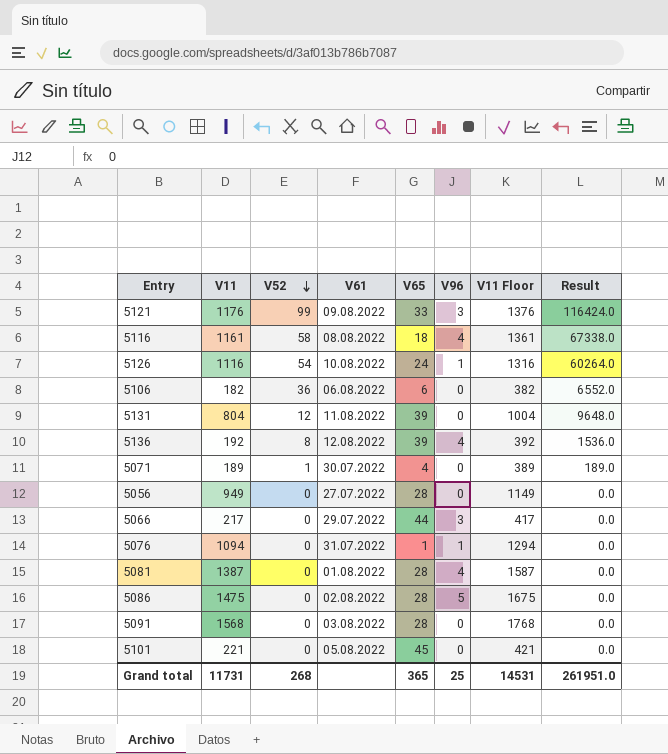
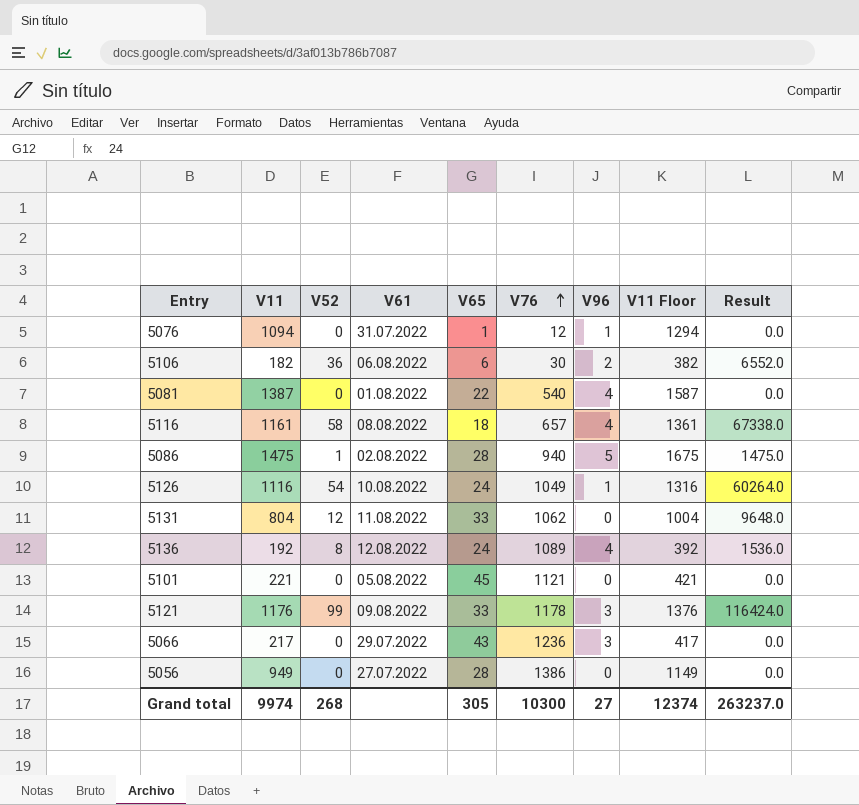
row order: V52 descending -> V76 ascending
column V76 | position: none -> 6
row 5071: 189 | 1 | 30.07.2022 | 4 | 0 | 389 | 189.0 -> none
row 5091: 1568 | 0 | 03.08.2022 | 28 | 0 | 1768 | 0.0 -> none
5106 | V96: 0 -> 2
5081 | V65: 28 -> 22
5086 | V52: 0 -> 1
5086 | Result: 0.0 -> 1475.0
5131 | V65: 39 -> 33
5136 | V65: 39 -> 24
5066 | V65: 44 -> 43
Grand total | V11: 11731 -> 9974
Grand total | V65: 365 -> 305
Grand total | V96: 25 -> 27
Grand total | V11 Floor: 14531 -> 12374
Grand total | Result: 261951.0 -> 263237.0

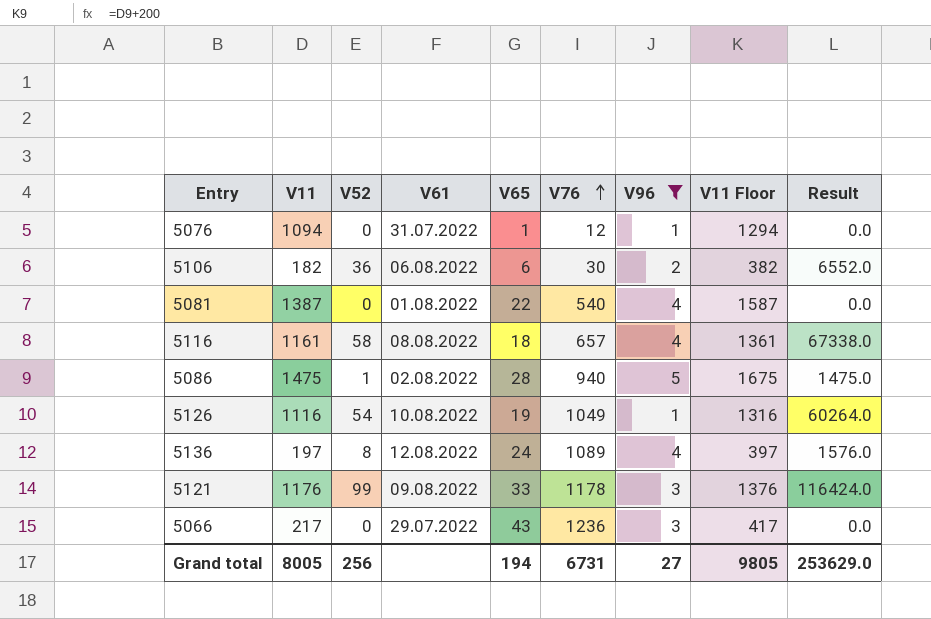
filter: none -> V96 != 0
5126 | V65: 24 -> 19
5136 | V11: 192 -> 197
5136 | V11 Floor: 392 -> 397
5136 | Result: 1536.0 -> 1576.0
Grand total | V11: 9974 -> 8005
Grand total | V52: 268 -> 256
Grand total | V65: 305 -> 194
Grand total | V76: 10300 -> 6731
Grand total | V11 Floor: 12374 -> 9805
Grand total | Result: 263237.0 -> 253629.0

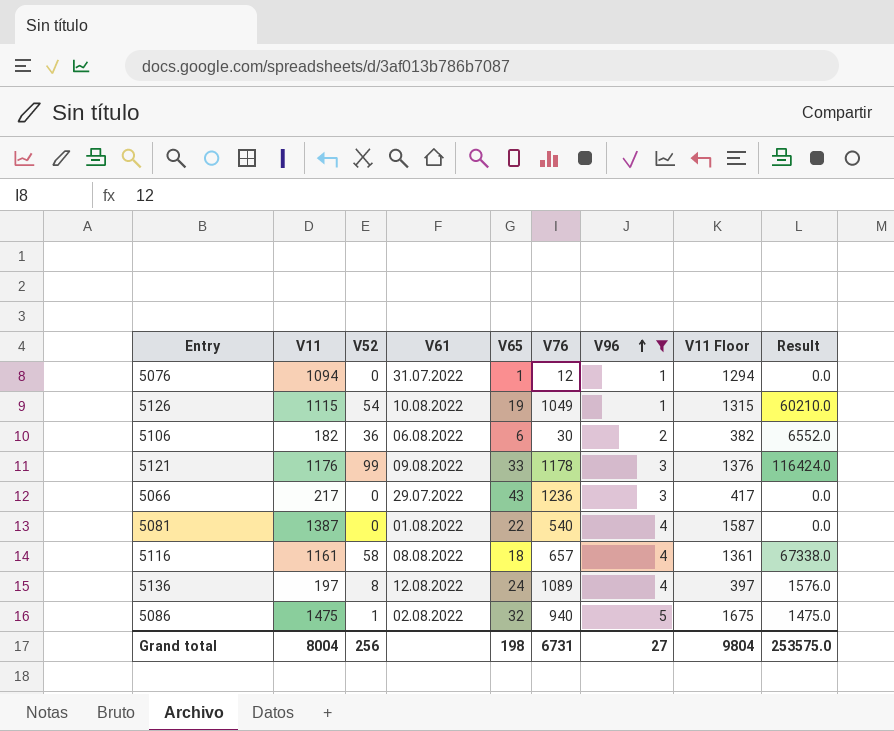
row order: V76 ascending -> V96 ascending
5126 | V11: 1116 -> 1115
5126 | V11 Floor: 1316 -> 1315
5126 | Result: 60264.0 -> 60210.0
5086 | V65: 28 -> 32
Grand total | V11: 8005 -> 8004
Grand total | V65: 194 -> 198
Grand total | V11 Floor: 9805 -> 9804
Grand total | Result: 253629.0 -> 253575.0

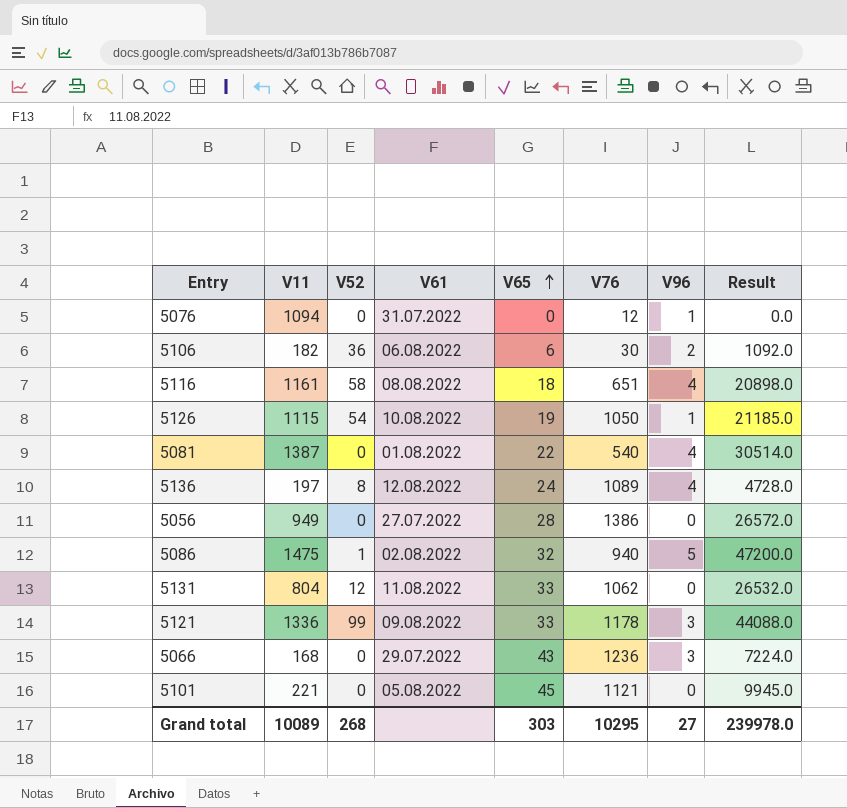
filter: V96 != 0 -> none
row order: V96 ascending -> V65 ascending
column V11 Floor | formula: [V11] + 200 -> none
column Result | formula: [V11] * [V52] -> [V11] * [V65]
5076 | V65: 1 -> 0
5116 | V76: 657 -> 651
5126 | V76: 1049 -> 1050
5121 | V11: 1176 -> 1336
5066 | V11: 217 -> 168
Grand total | V11: 8004 -> 10089
Grand total | V52: 256 -> 268
Grand total | V65: 198 -> 303
Grand total | V76: 6731 -> 10295
Grand total | Result: 253575.0 -> 239978.0

